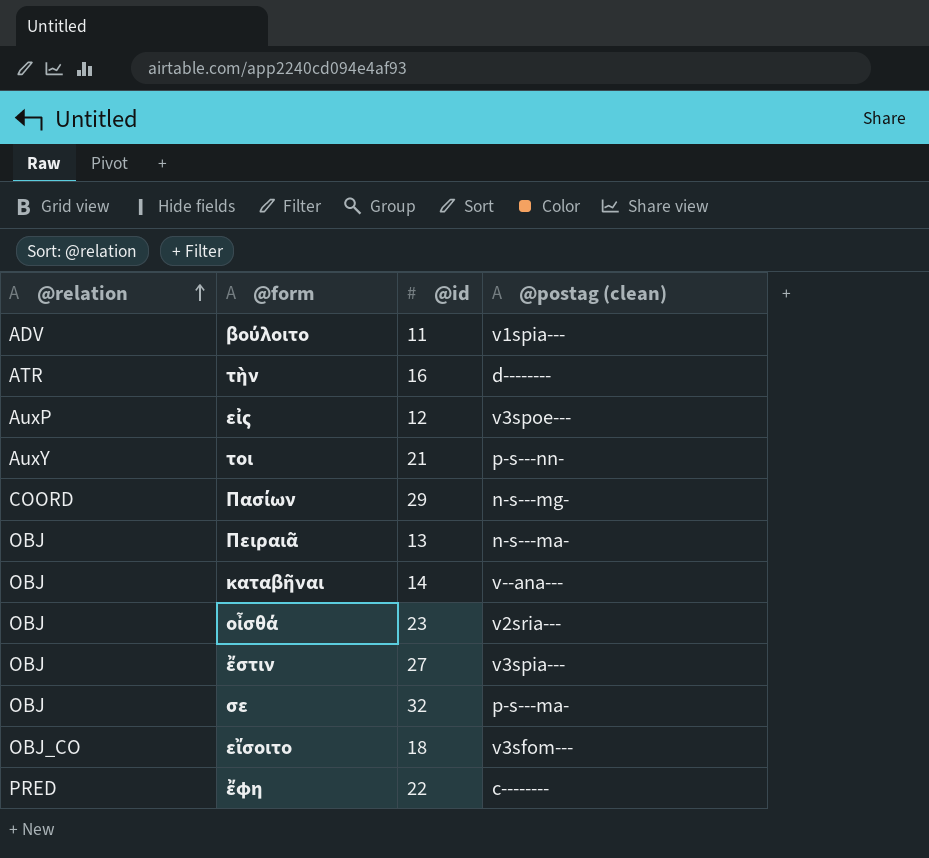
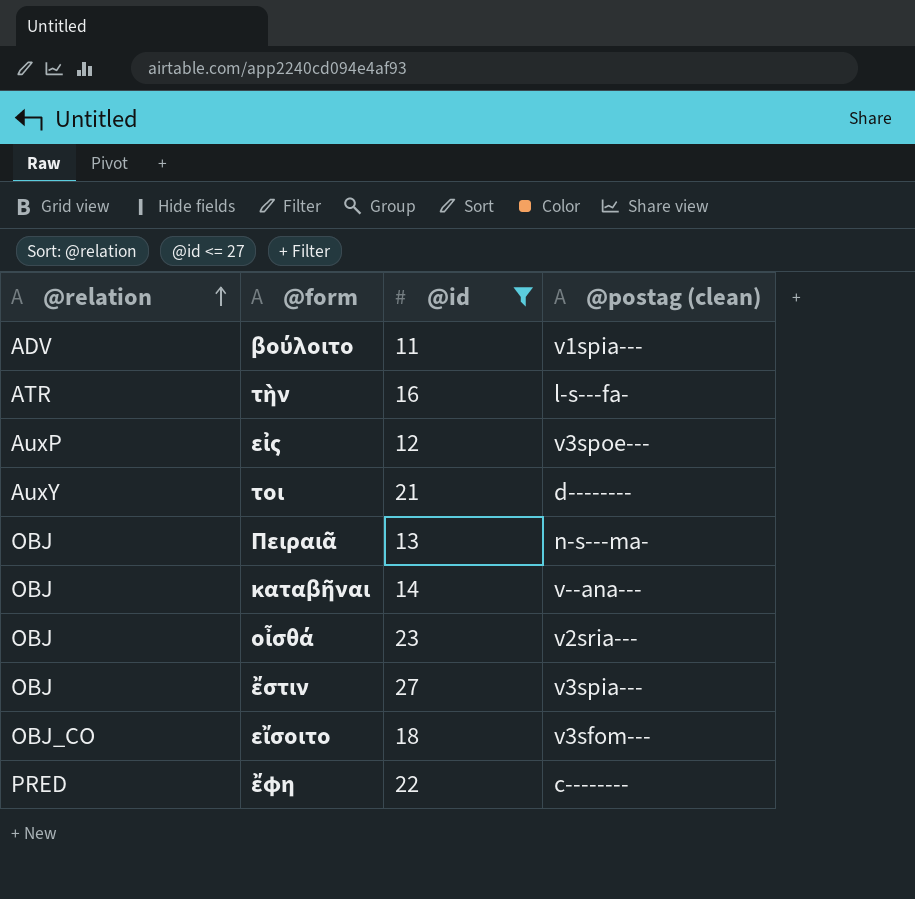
filter: none -> @id <= 27
τὴν | @postag (clean): d-------- -> l-s---fa-
τοι | @postag (clean): p-s---nn- -> d--------

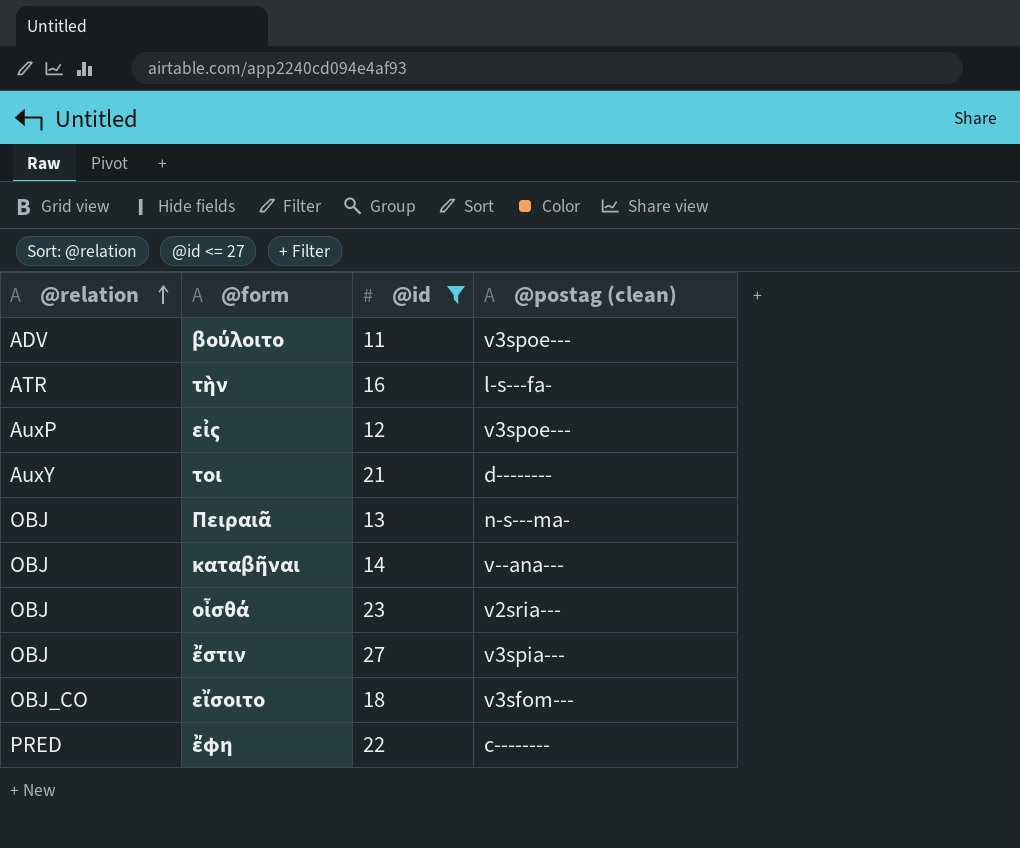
βούλοιτο | @postag (clean): v1spia--- -> v3spoe---

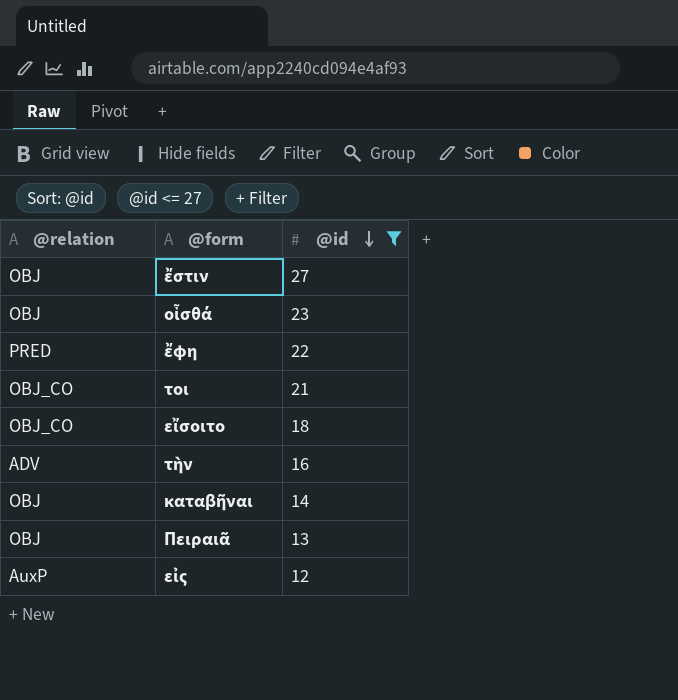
row order: @relation ascending -> @id descending
column @postag (clean) | position: 4 -> none
row βούλοιτο: ADV | 11 | v3spoe--- -> none
τοι | @relation: AuxY -> OBJ_CO
τὴν | @relation: ATR -> ADV

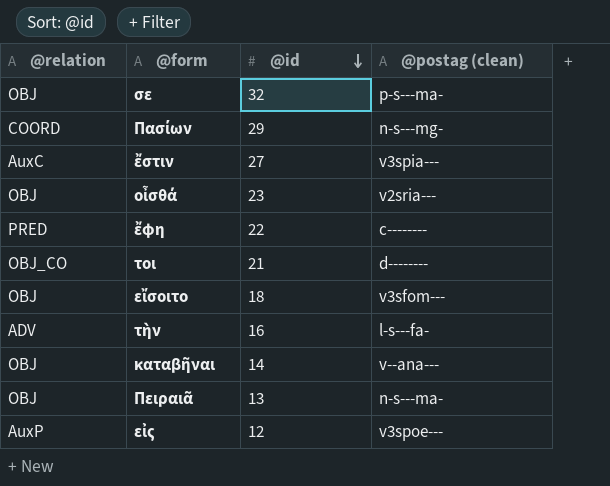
filter: @id <= 27 -> none
column @postag (clean) | position: none -> 4
ἔστιν | @relation: OBJ -> AuxC
εἴσοιτο | @relation: OBJ_CO -> OBJ

